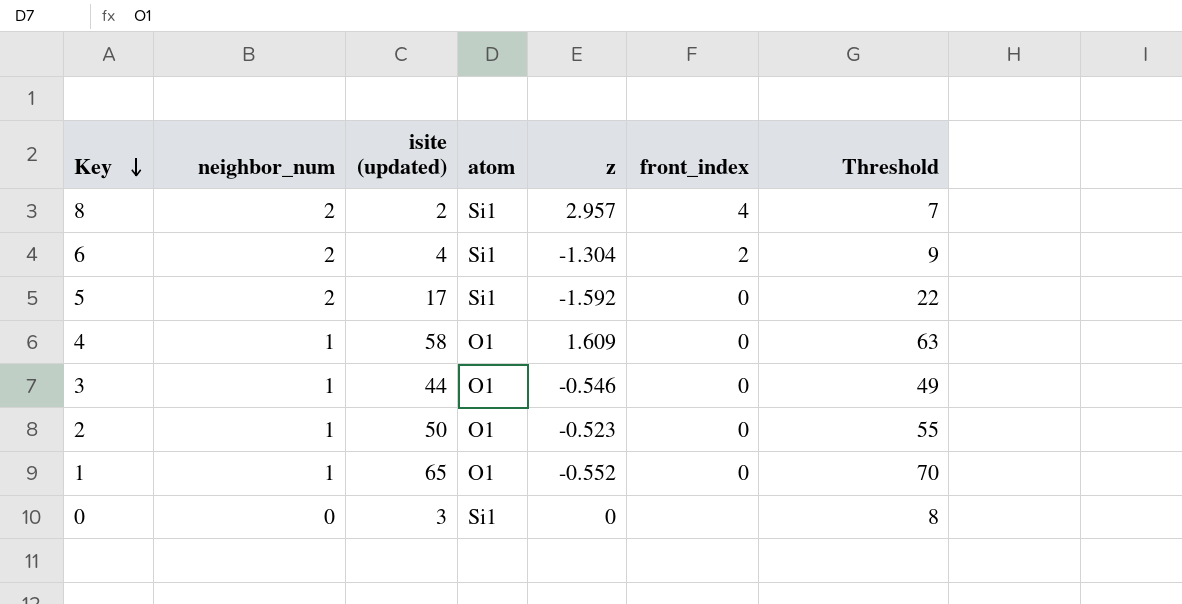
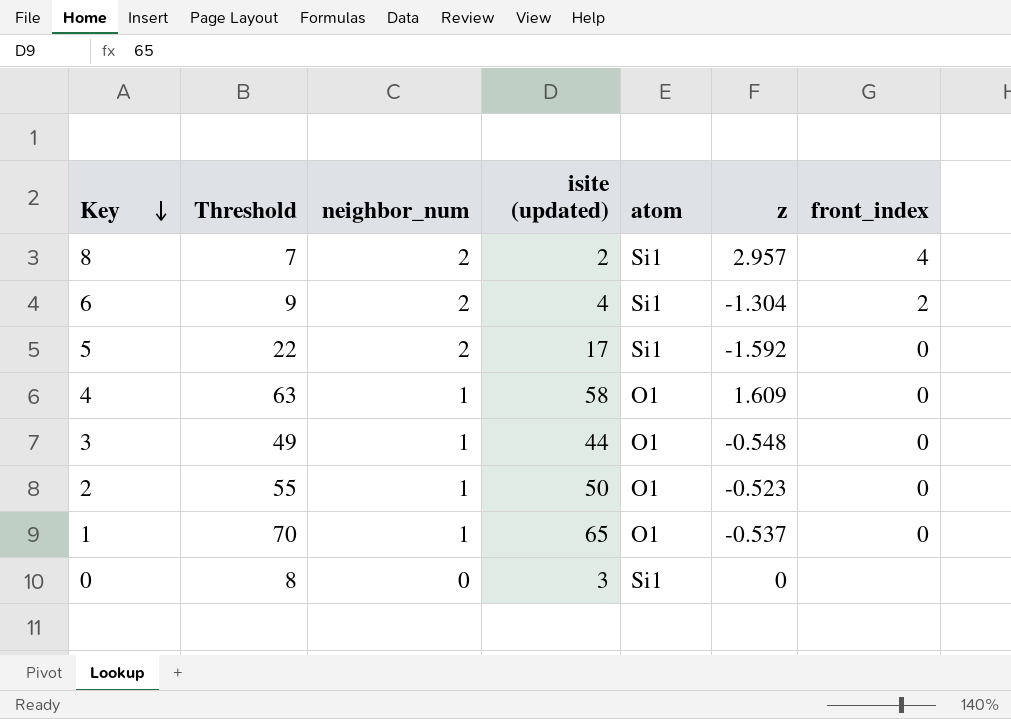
column Threshold | position: 7 -> 2
3 | z: -0.546 -> -0.548
1 | z: -0.552 -> -0.537

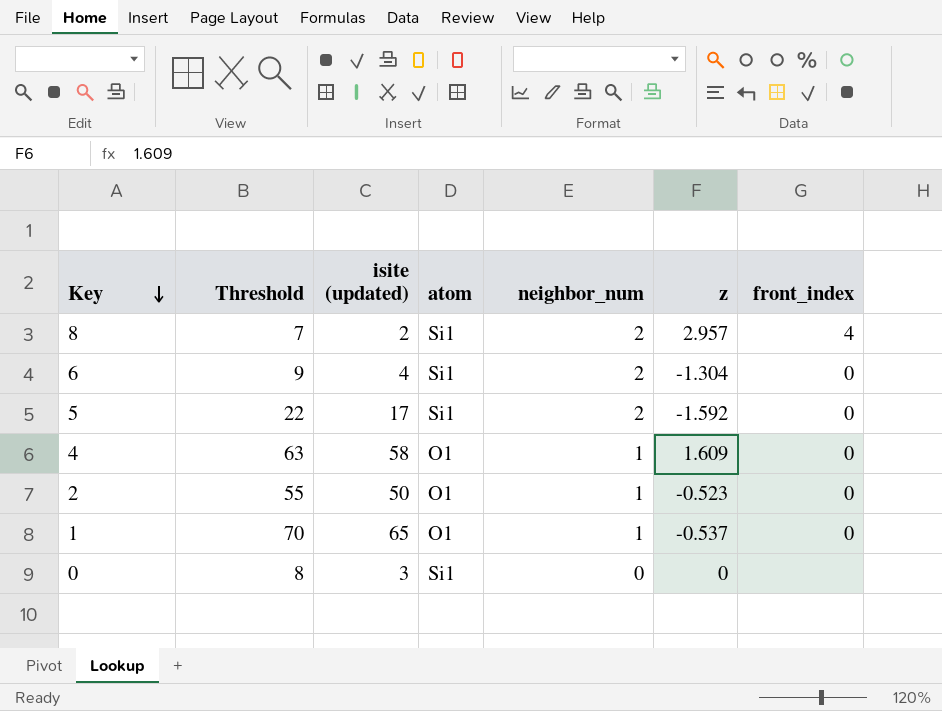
column neighbor_num | position: 3 -> 5
row 3: 49 | 1 | 44 | O1 | -0.548 | 0 -> none
6 | front_index: 2 -> 0

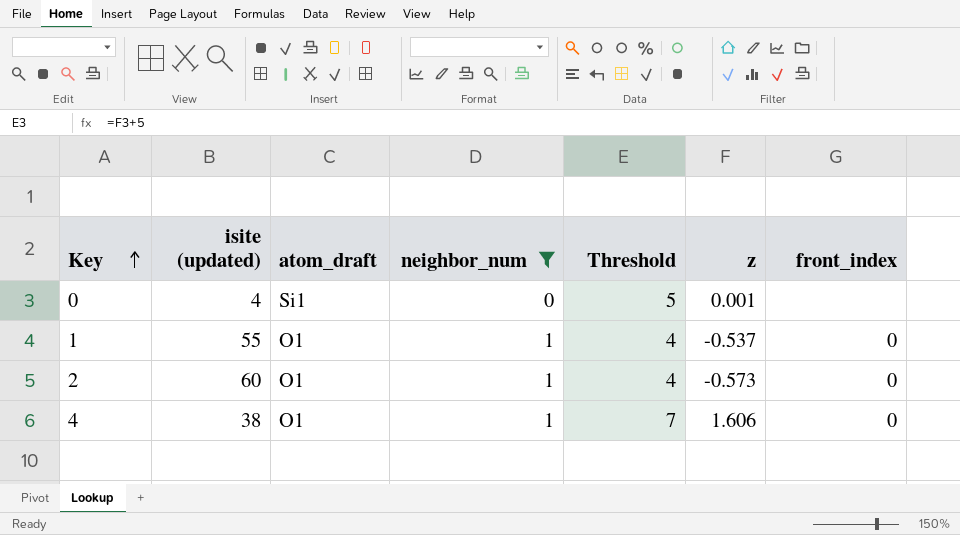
filter: none -> neighbor_num != 2
row order: Key descending -> Key ascending
column name: atom -> atom_draft
column Threshold | formula: [isite (updated)] + 5 -> [z] + 5
column Threshold | position: 2 -> 5
0 | isite (updated): 3 -> 4
0 | z: 0 -> 0.001
1 | isite (updated): 65 -> 55
2 | isite (updated): 50 -> 60
2 | z: -0.523 -> -0.573
4 | isite (updated): 58 -> 38
4 | z: 1.609 -> 1.606

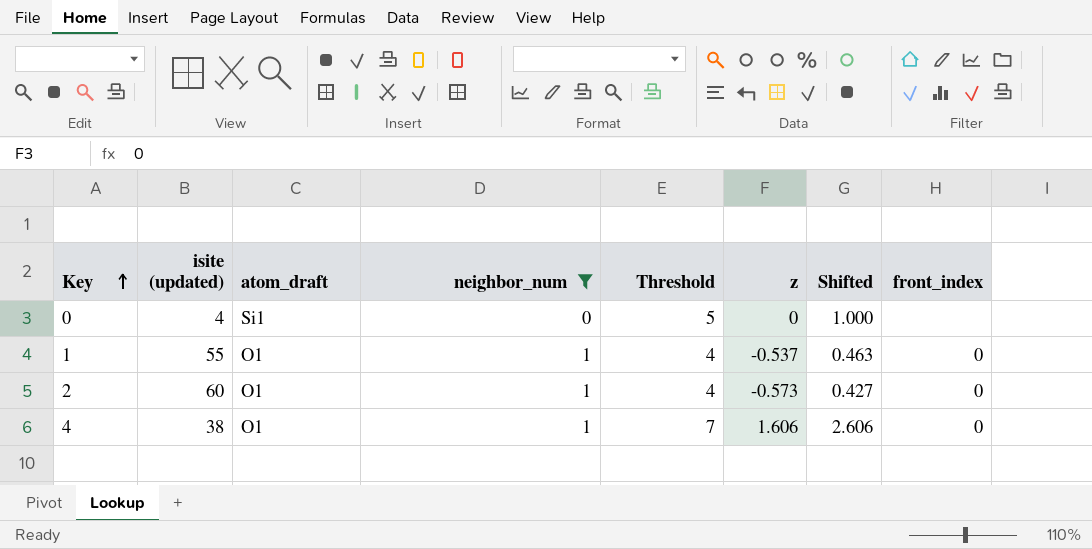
column Shifted | formula: none -> [z] + 1
0 | z: 0.001 -> 0

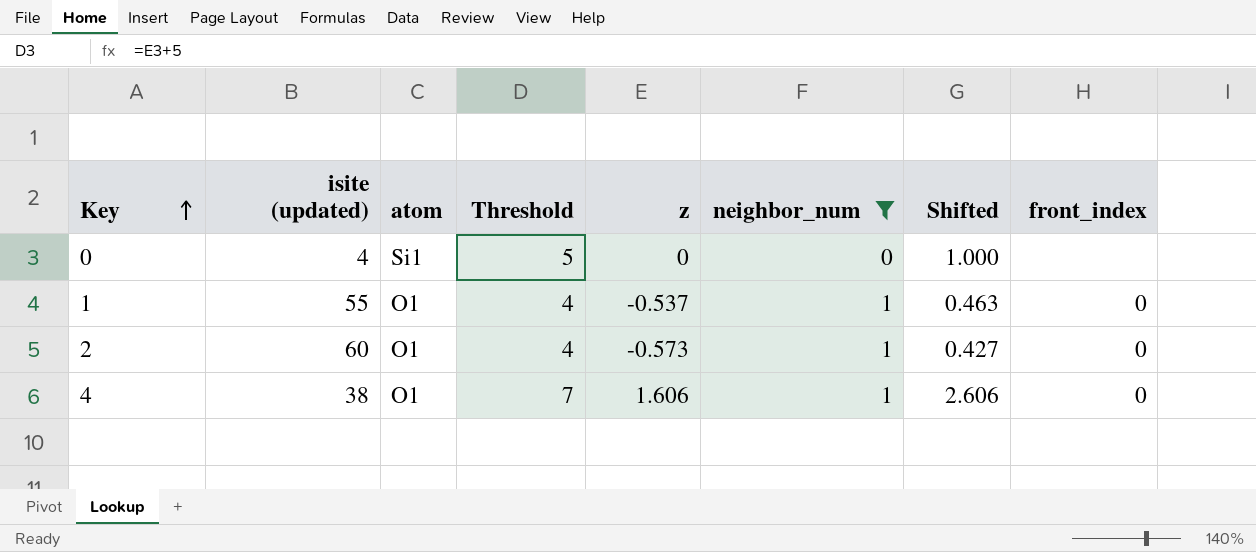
column name: atom_draft -> atom
column neighbor_num | position: 4 -> 6

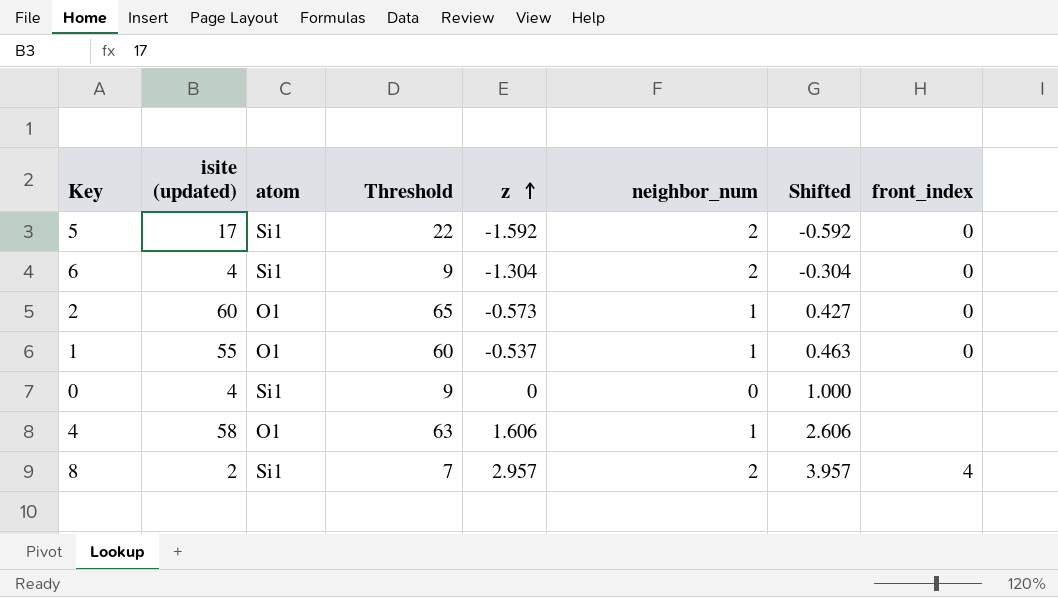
filter: neighbor_num != 2 -> none
row order: Key ascending -> z ascending
column Threshold | formula: [z] + 5 -> [isite (updated)] + 5
4 | isite (updated): 38 -> 58
4 | front_index: 0 -> none

